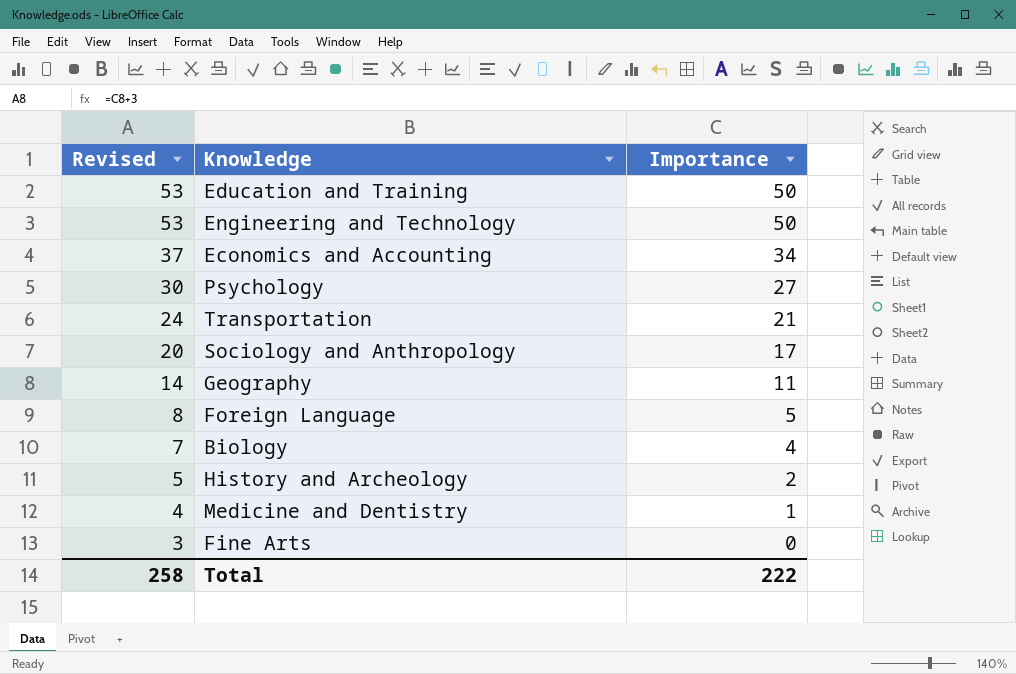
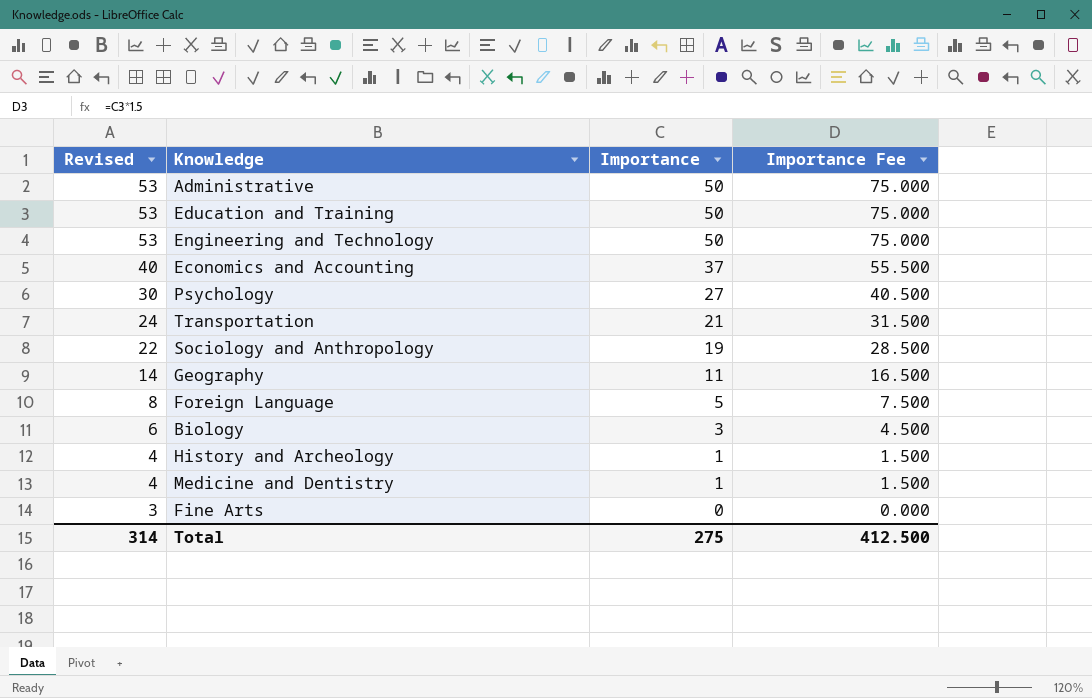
column Importance Fee | formula: none -> [Importance] * 1.5
row Administrative: none -> 53 | 50 | 75.000
Economics and Accounting | Revised: 37 -> 40
Economics and Accounting | Importance: 34 -> 37
Sociology and Anthropology | Revised: 20 -> 22
Sociology and Anthropology | Importance: 17 -> 19
Biology | Revised: 7 -> 6
Biology | Importance: 4 -> 3
History and Archeology | Revised: 5 -> 4
History and Archeology | Importance: 2 -> 1
Total | Revised: 258 -> 314
Total | Importance: 222 -> 275

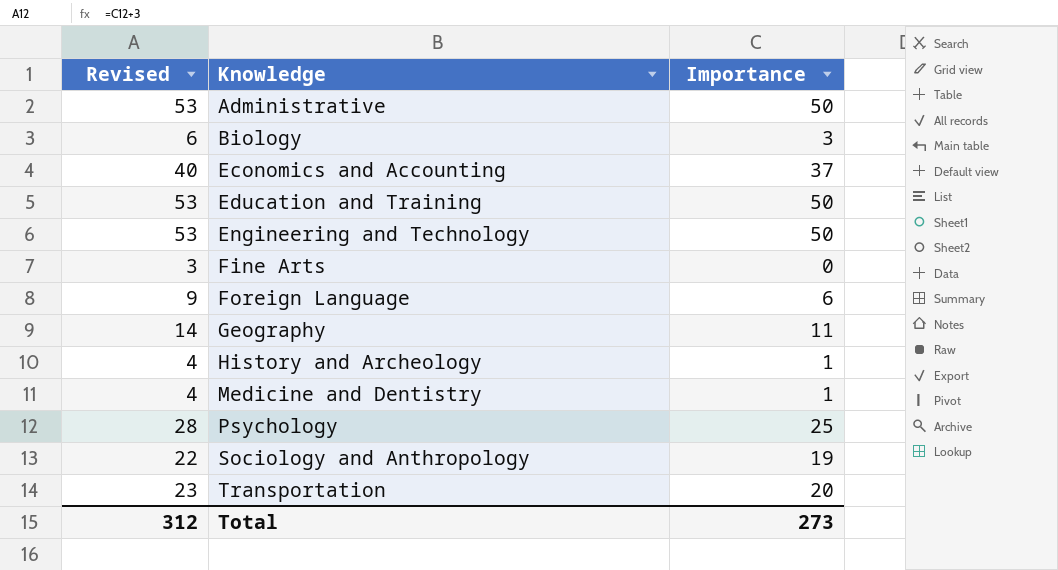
row order: Revised descending -> Knowledge ascending
column Importance Fee | formula: [Importance] * 1.5 -> none
Foreign Language | Revised: 8 -> 9
Foreign Language | Importance: 5 -> 6
Psychology | Revised: 30 -> 28
Psychology | Importance: 27 -> 25
Transportation | Revised: 24 -> 23
Transportation | Importance: 21 -> 20
Total | Revised: 314 -> 312
Total | Importance: 275 -> 273

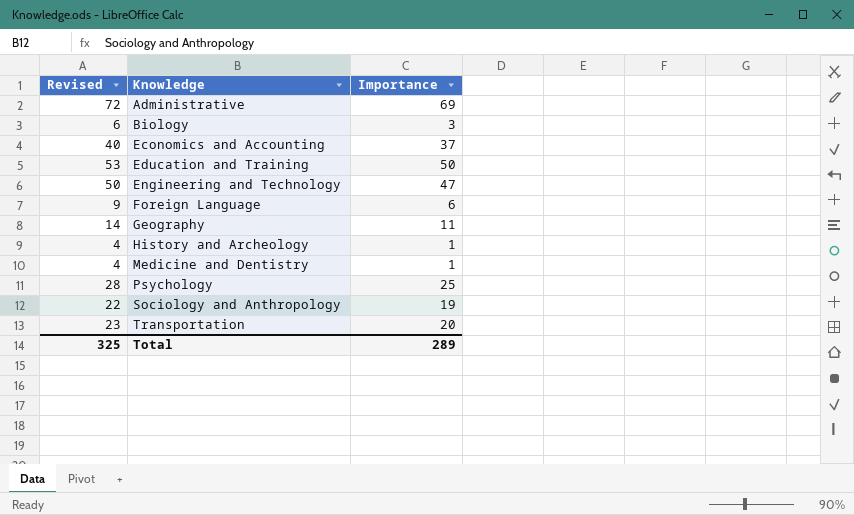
row Fine Arts: 3 | 0 -> none
Administrative | Revised: 53 -> 72
Administrative | Importance: 50 -> 69
Engineering and Technology | Revised: 53 -> 50
Engineering and Technology | Importance: 50 -> 47
Total | Revised: 312 -> 325
Total | Importance: 273 -> 289

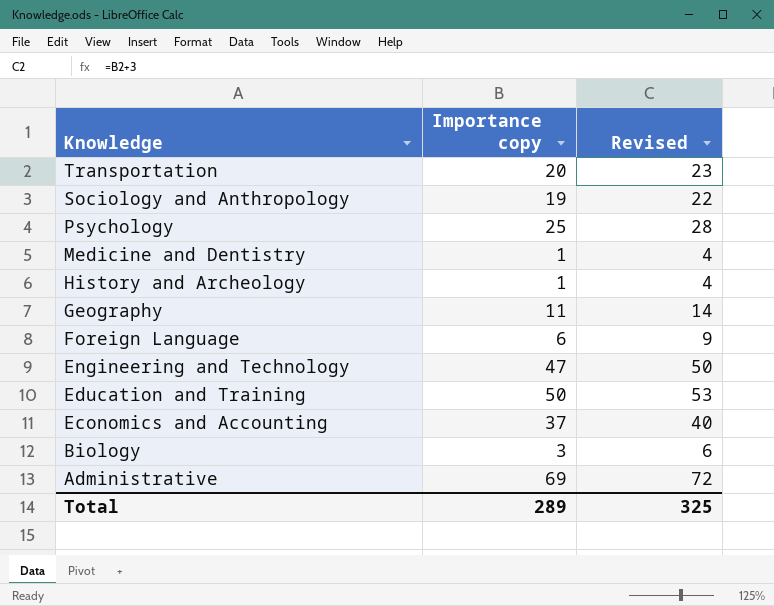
row order: Knowledge ascending -> Knowledge descending
column name: Importance -> Importance copy
column Revised | position: 1 -> 3

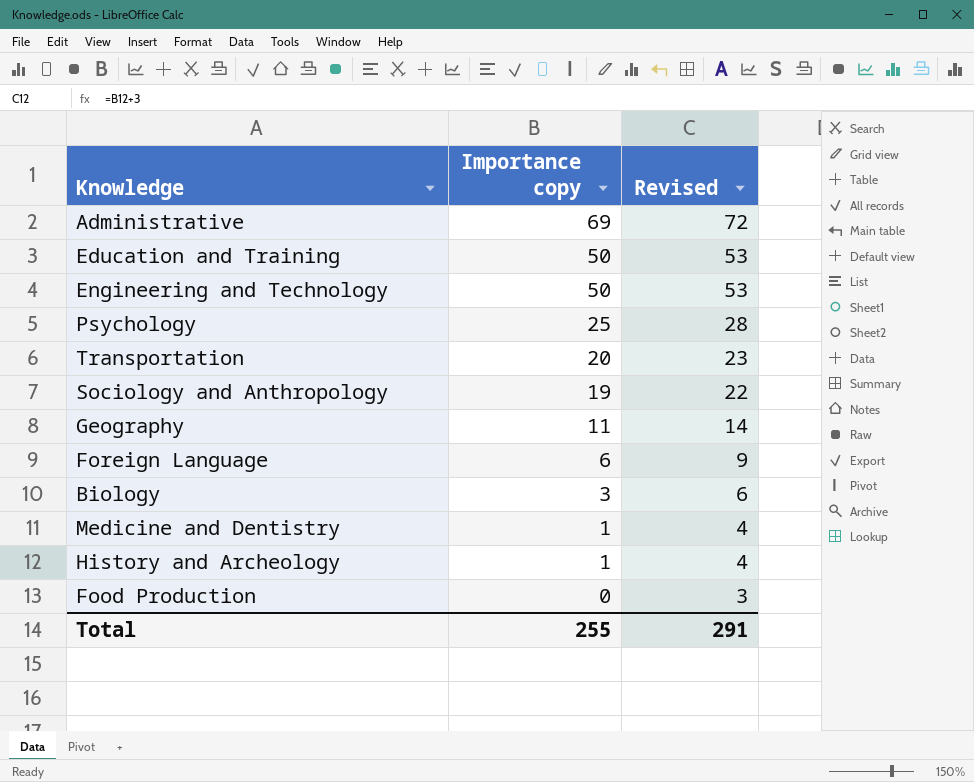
row order: Knowledge descending -> Importance copy descending
row Economics and Accounting: 37 | 40 -> none
Engineering and Technology | Importance copy: 47 -> 50
Engineering and Technology | Revised: 50 -> 53
row Food Production: none -> 0 | 3
Total | Importance copy: 289 -> 255
Total | Revised: 325 -> 291

